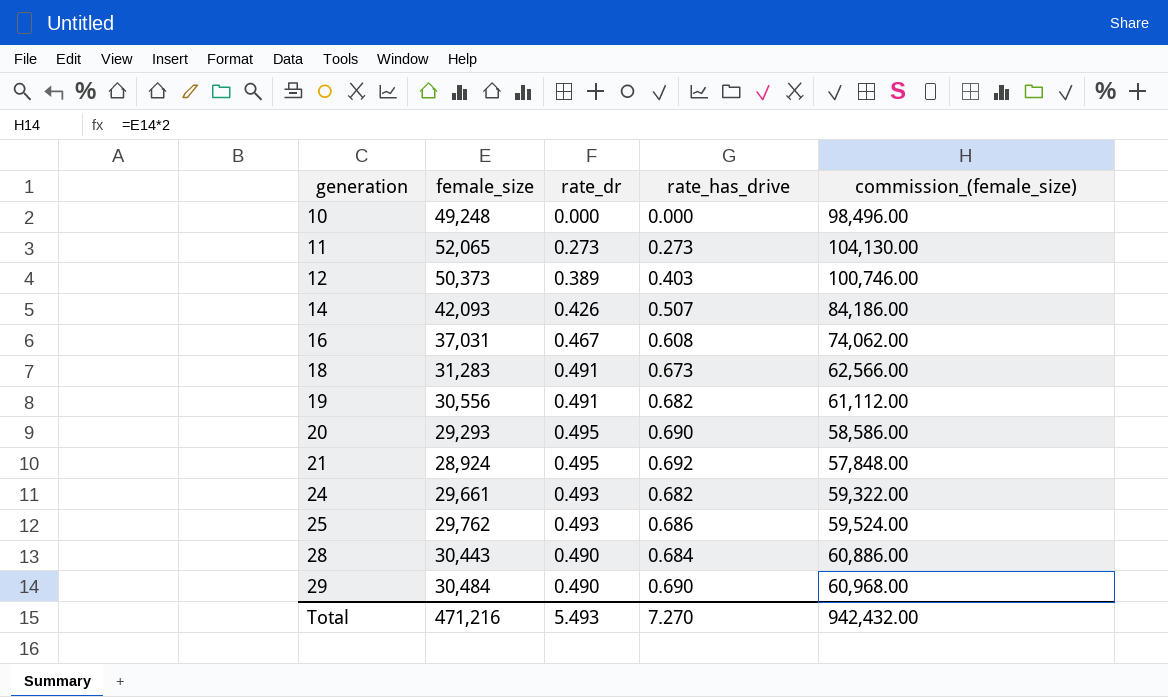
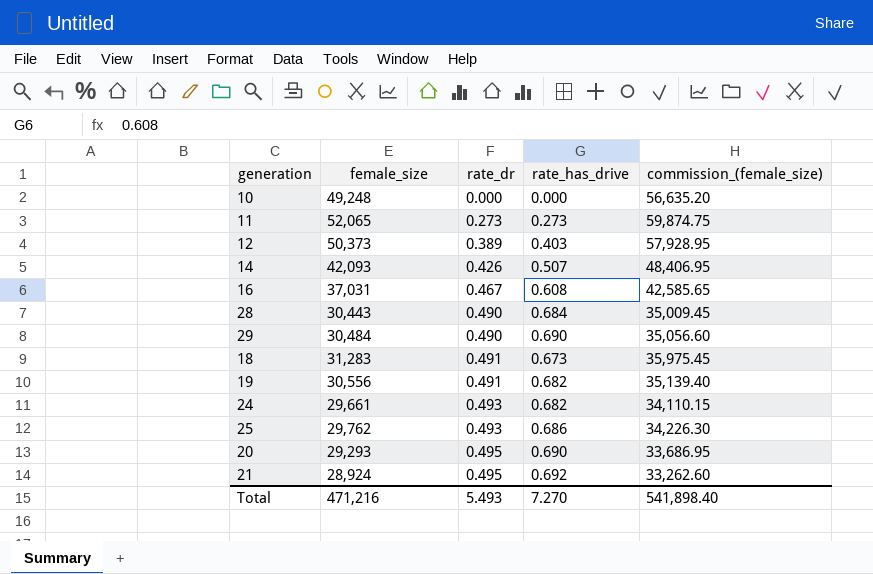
row order: generation ascending -> rate_dr ascending
column commission_(female_size) | formula: [female_size] * 2 -> [female_size] * 1.15
Total | commission_(female_size): 942,432.00 -> 541,898.40

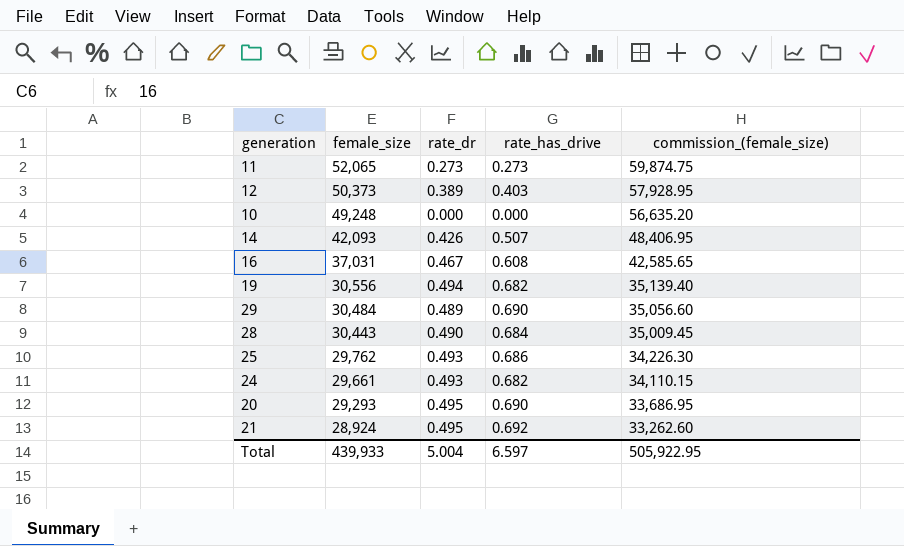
row order: rate_dr ascending -> female_size descending
row 18: 31,283 | 0.491 | 0.673 | 35,975.45 -> none
19 | rate_dr: 0.491 -> 0.494
29 | rate_dr: 0.490 -> 0.489
Total | female_size: 471,216 -> 439,933
Total | rate_dr: 5.493 -> 5.004
Total | rate_has_drive: 7.270 -> 6.597
Total | commission_(female_size): 541,898.40 -> 505,922.95

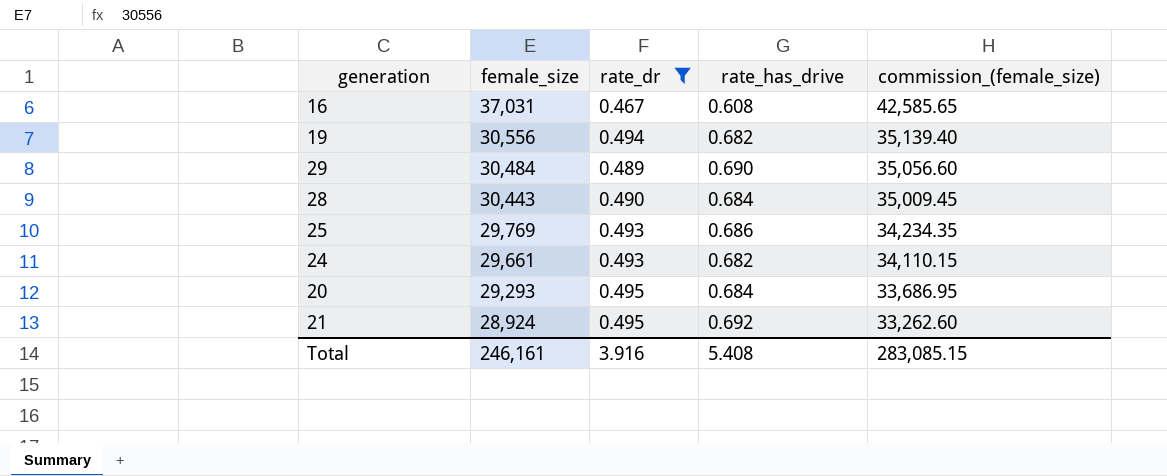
filter: none -> rate_dr >= 0.467
25 | female_size: 29,762 -> 29,769
25 | commission_(female_size): 34,226.30 -> 34,234.35
20 | rate_has_drive: 0.690 -> 0.684
Total | female_size: 439,933 -> 246,161
Total | rate_dr: 5.004 -> 3.916
Total | rate_has_drive: 6.597 -> 5.408
Total | commission_(female_size): 505,922.95 -> 283,085.15

